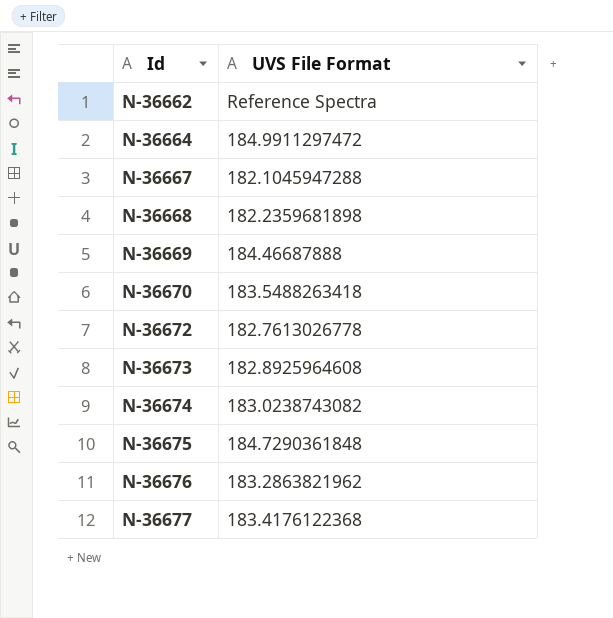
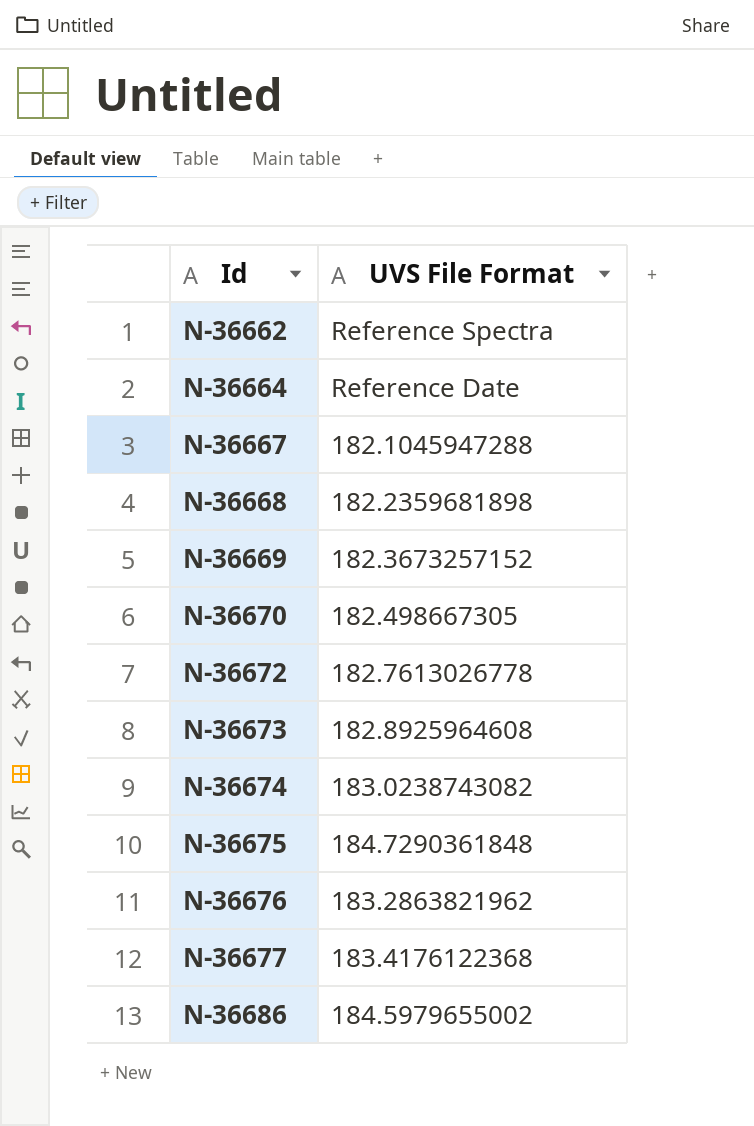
N-36664 | UVS File Format: 184.9911297472 -> Reference Date
N-36669 | UVS File Format: 184.46687888 -> 182.3673257152
N-36670 | UVS File Format: 183.5488263418 -> 182.498667305
row N-36686: none -> 184.5979655002

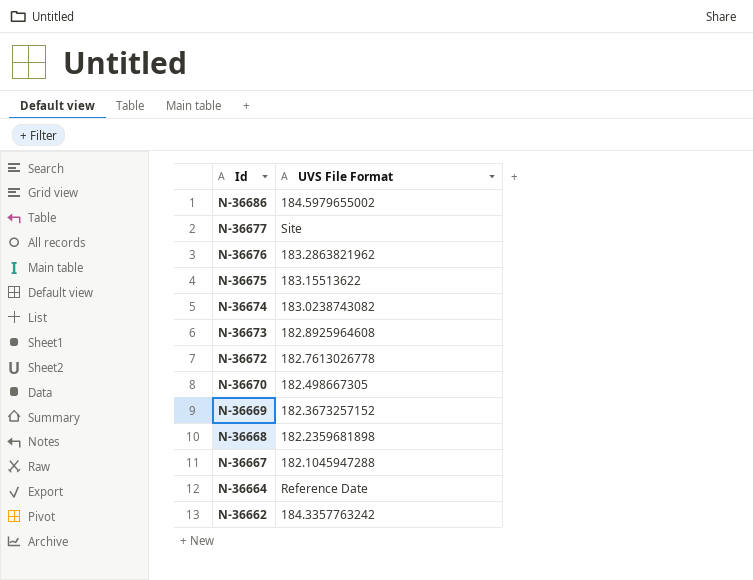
row order: Id ascending -> Id descending
N-36677 | UVS File Format: 183.4176122368 -> Site
N-36675 | UVS File Format: 184.7290361848 -> 183.15513622
N-36662 | UVS File Format: Reference Spectra -> 184.3357763242

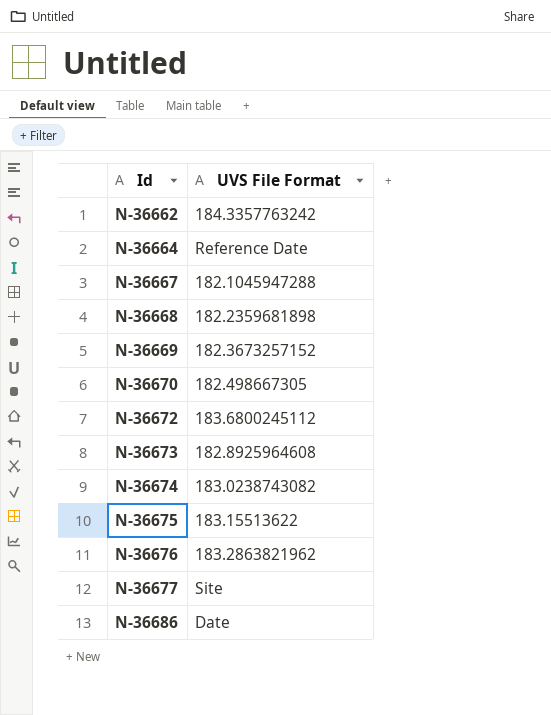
row order: Id descending -> Id ascending
N-36672 | UVS File Format: 182.7613026778 -> 183.6800245112
N-36686 | UVS File Format: 184.5979655002 -> Date

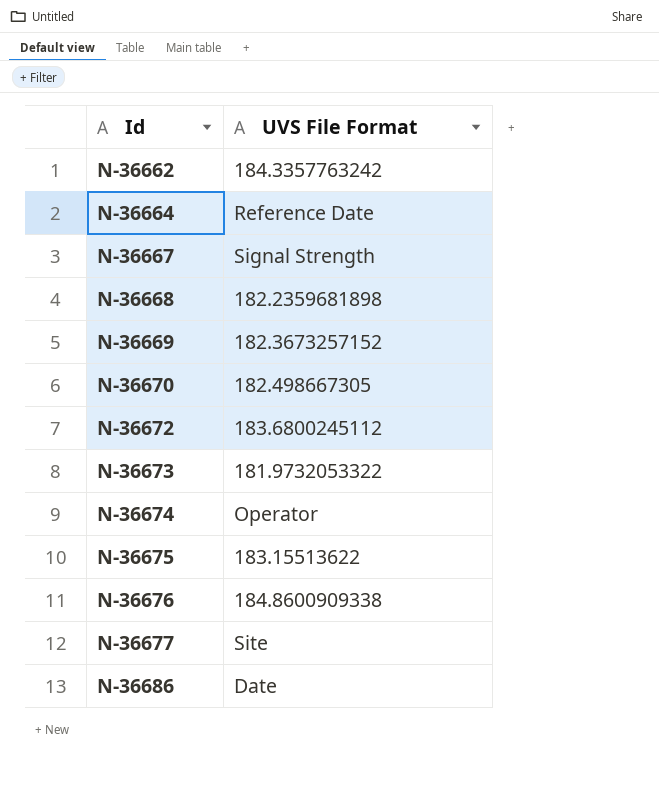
N-36667 | UVS File Format: 182.1045947288 -> Signal Strength
N-36673 | UVS File Format: 182.8925964608 -> 181.9732053322
N-36674 | UVS File Format: 183.0238743082 -> Operator
N-36676 | UVS File Format: 183.2863821962 -> 184.8600909338

